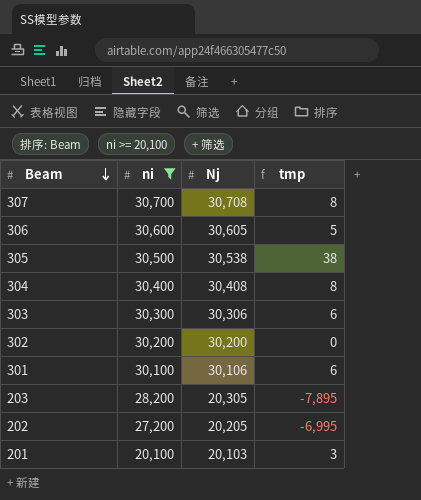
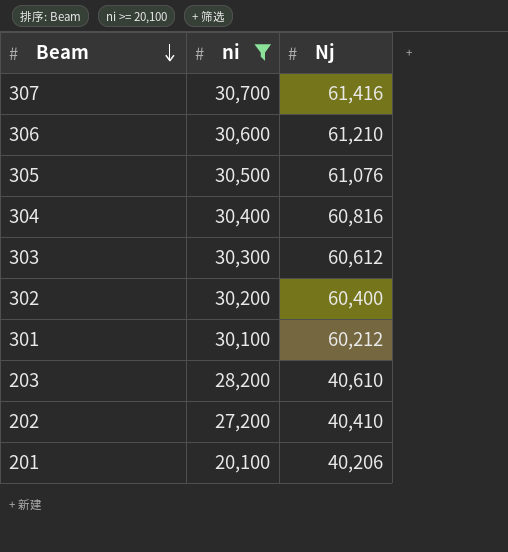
column tmp | formula: [Nj] - [ni] -> none
307 | Nj: 30,708 -> 61,416
306 | Nj: 30,605 -> 61,210
305 | Nj: 30,538 -> 61,076
304 | Nj: 30,408 -> 60,816
303 | Nj: 30,306 -> 60,612
302 | Nj: 30,200 -> 60,400
301 | Nj: 30,106 -> 60,212
203 | Nj: 20,305 -> 40,610
202 | Nj: 20,205 -> 40,410
201 | Nj: 20,103 -> 40,206

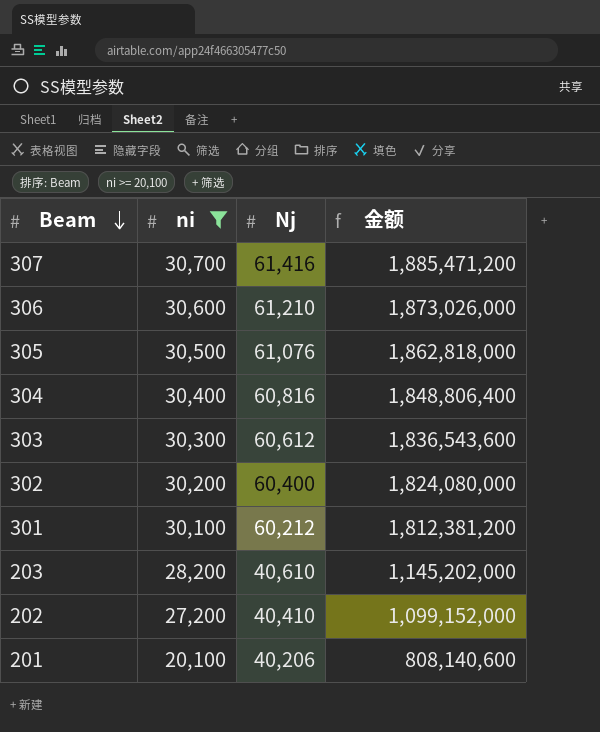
column 金额 | formula: none -> [ni] * [Nj]

